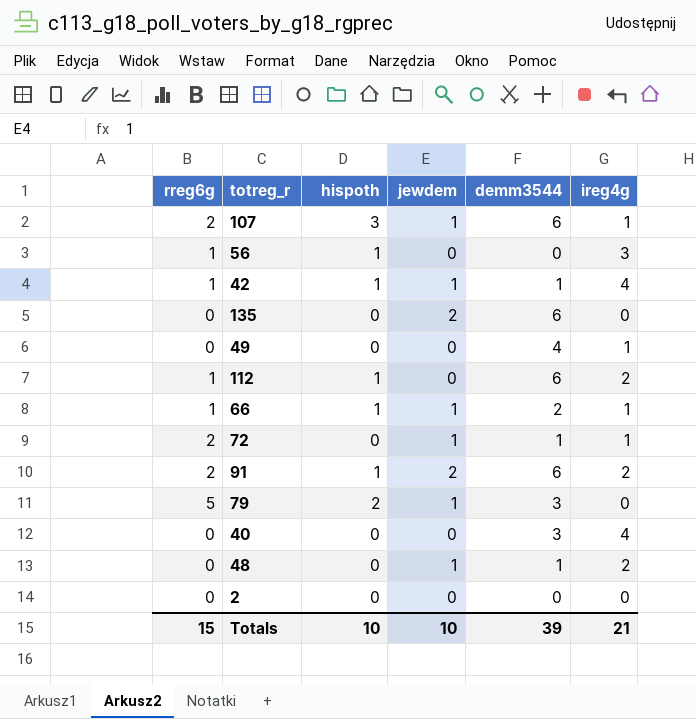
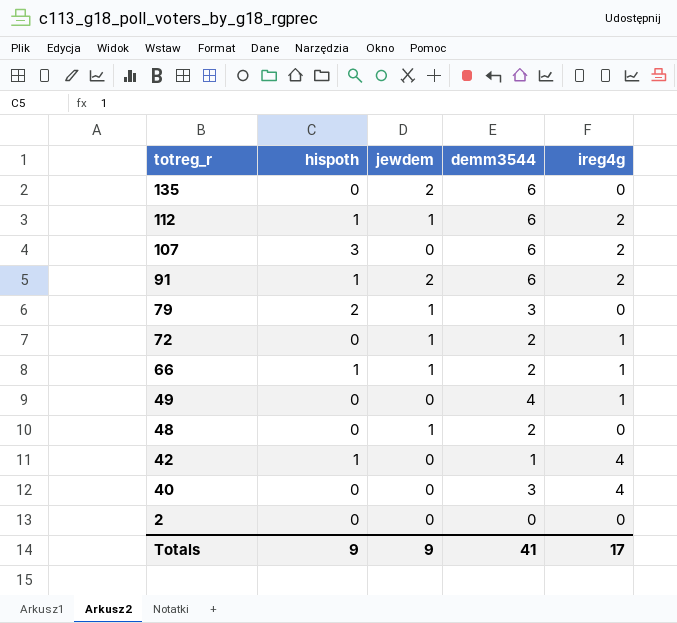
row order: none -> totreg_r descending
column rreg6g | position: 1 -> none
row 56: 1 | 1 | 0 | 0 | 3 -> none
112 | jewdem: 0 -> 1
107 | jewdem: 1 -> 0
107 | ireg4g: 1 -> 2
72 | demm3544: 1 -> 2
48 | demm3544: 1 -> 2
48 | ireg4g: 2 -> 0
42 | jewdem: 1 -> 0
Totals | hispoth: 10 -> 9
Totals | jewdem: 10 -> 9
Totals | demm3544: 39 -> 41
Totals | ireg4g: 21 -> 17

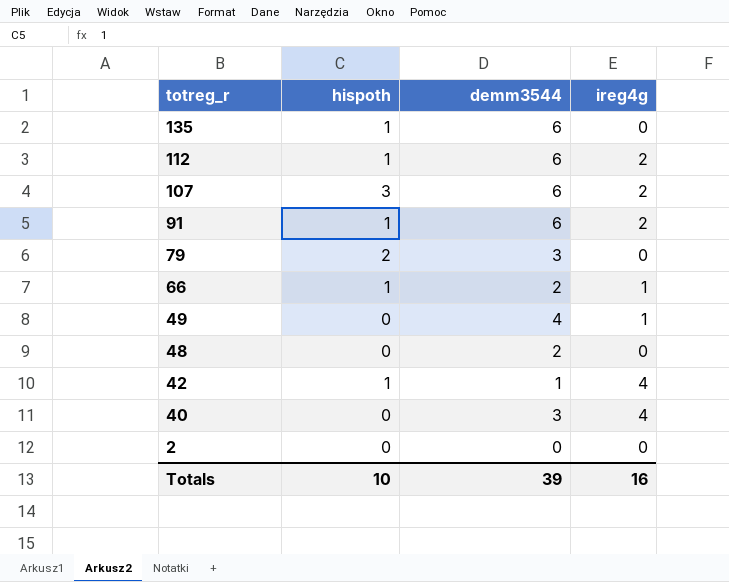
column jewdem | position: 3 -> none
row 72: 0 | 1 | 2 | 1 -> none
135 | hispoth: 0 -> 1
Totals | hispoth: 9 -> 10
Totals | demm3544: 41 -> 39
Totals | ireg4g: 17 -> 16

